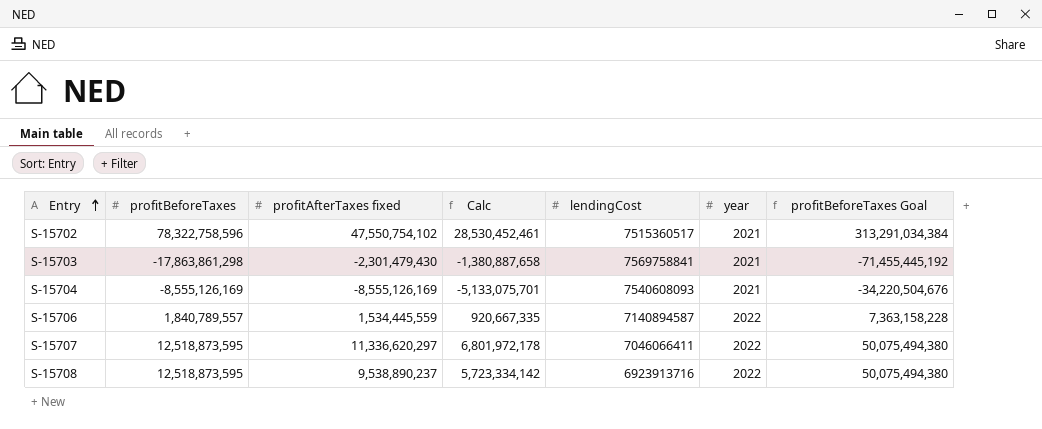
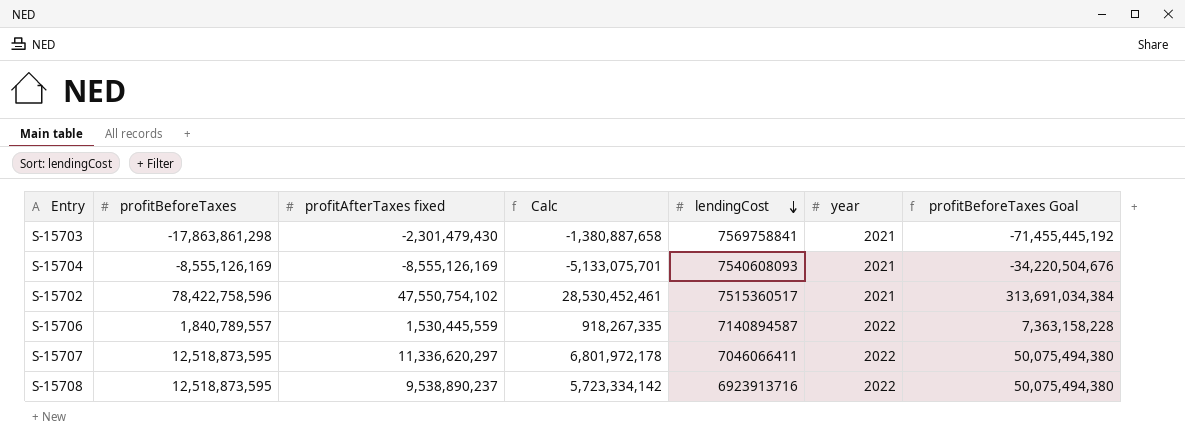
row order: Entry ascending -> lendingCost descending
S-15702 | profitBeforeTaxes: 78,322,758,596 -> 78,422,758,596
S-15702 | profitBeforeTaxes Goal: 313,291,034,384 -> 313,691,034,384
S-15706 | profitAfterTaxes fixed: 1,534,445,559 -> 1,530,445,559
S-15706 | Calc: 920,667,335 -> 918,267,335

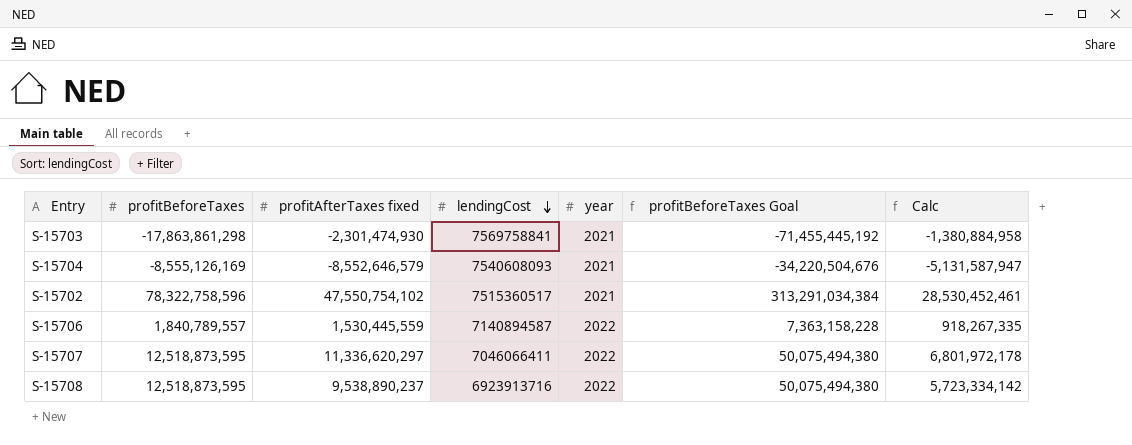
column Calc | position: 4 -> 7
S-15703 | profitAfterTaxes fixed: -2,301,479,430 -> -2,301,474,930
S-15703 | Calc: -1,380,887,658 -> -1,380,884,958
S-15704 | profitAfterTaxes fixed: -8,555,126,169 -> -8,552,646,579
S-15704 | Calc: -5,133,075,701 -> -5,131,587,947
S-15702 | profitBeforeTaxes: 78,422,758,596 -> 78,322,758,596
S-15702 | profitBeforeTaxes Goal: 313,691,034,384 -> 313,291,034,384

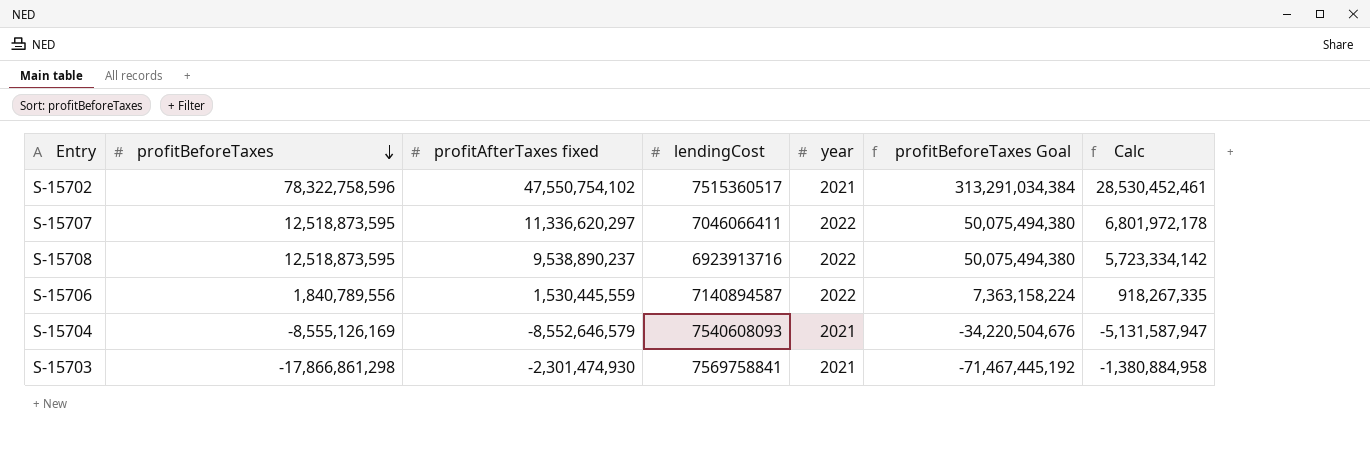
row order: lendingCost descending -> profitBeforeTaxes descending
S-15706 | profitBeforeTaxes: 1,840,789,557 -> 1,840,789,556
S-15706 | profitBeforeTaxes Goal: 7,363,158,228 -> 7,363,158,224
S-15703 | profitBeforeTaxes: -17,863,861,298 -> -17,866,861,298
S-15703 | profitBeforeTaxes Goal: -71,455,445,192 -> -71,467,445,192

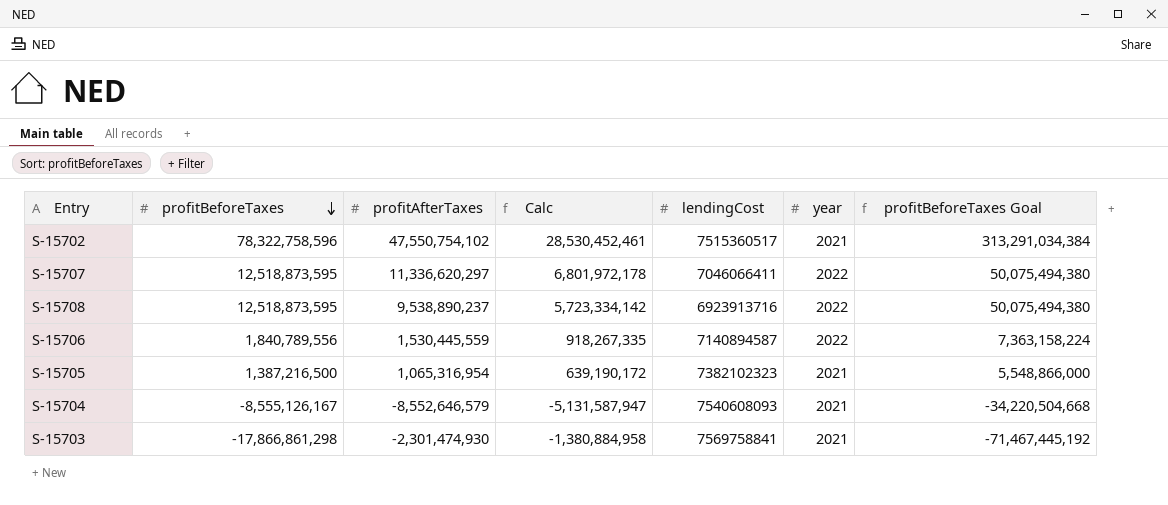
column name: profitAfterTaxes fixed -> profitAfterTaxes
column Calc | position: 7 -> 4
row S-15705: none -> 1,387,216,500 | 1,065,316,954 | 639,190,172 | 7382102323 | 2021 | 5,548,866,000
S-15704 | profitBeforeTaxes: -8,555,126,169 -> -8,555,126,167
S-15704 | profitBeforeTaxes Goal: -34,220,504,676 -> -34,220,504,668

